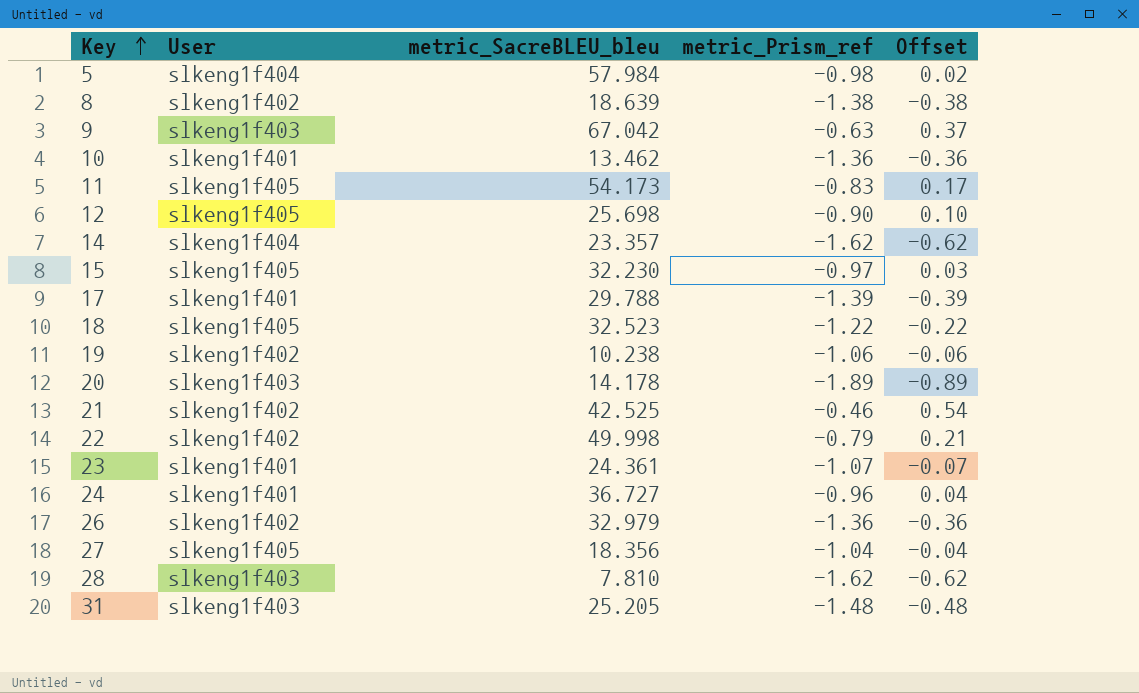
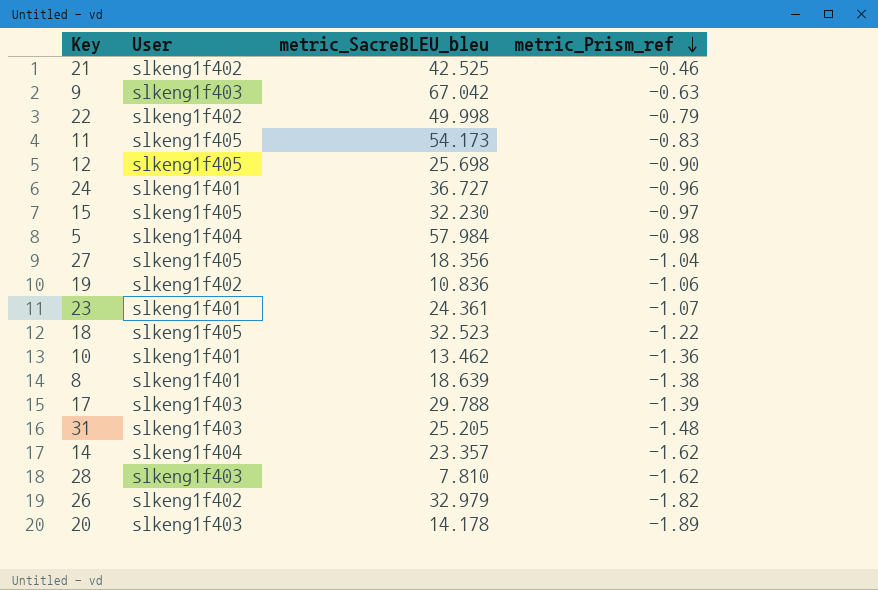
row order: Key ascending -> metric_Prism_ref descending
column Offset | formula: [metric_Prism_ref] + 1 -> none
19 | metric_SacreBLEU_bleu: 10.238 -> 10.836
8 | User: slkeng1f402 -> slkeng1f401
17 | User: slkeng1f401 -> slkeng1f403
26 | metric_Prism_ref: -1.36 -> -1.82

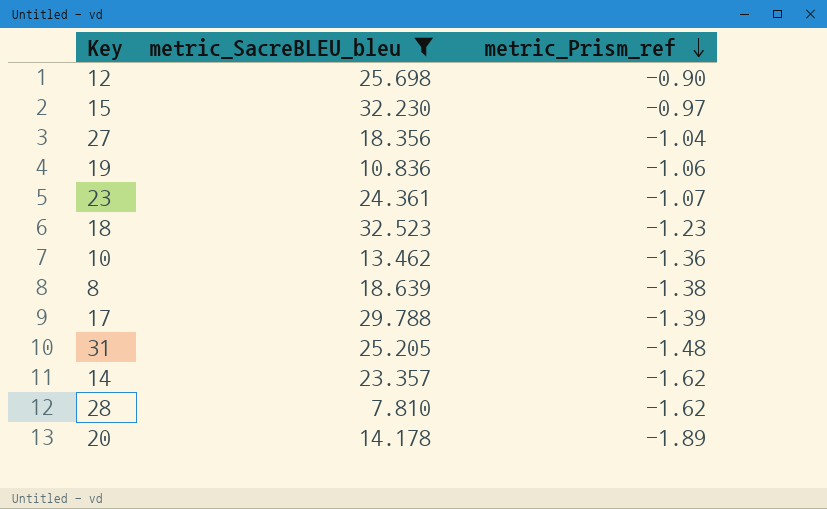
filter: none -> metric_SacreBLEU_bleu <= 32.523
column User | position: 2 -> none
18 | metric_Prism_ref: -1.22 -> -1.23

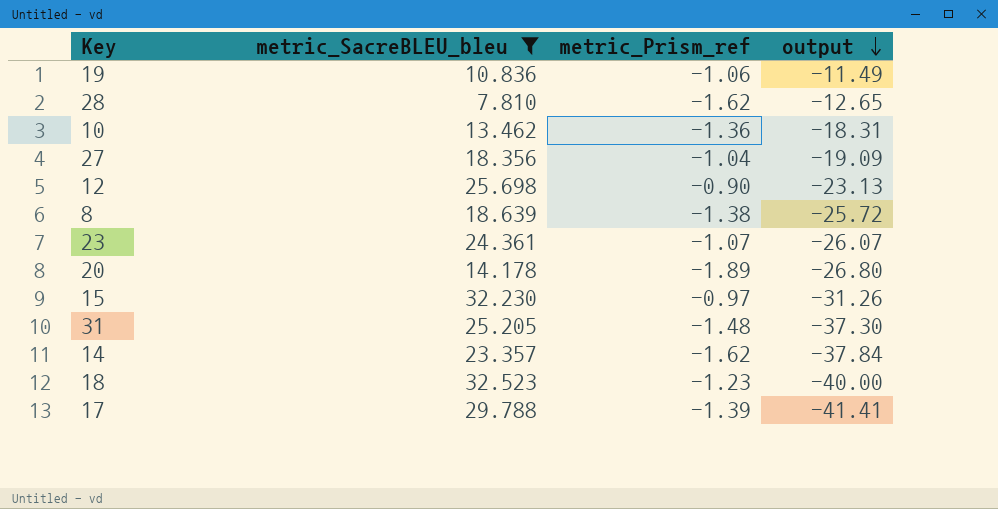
row order: metric_Prism_ref descending -> output descending
column output | formula: none -> [metric_SacreBLEU_bleu] * [metric_Prism_ref]

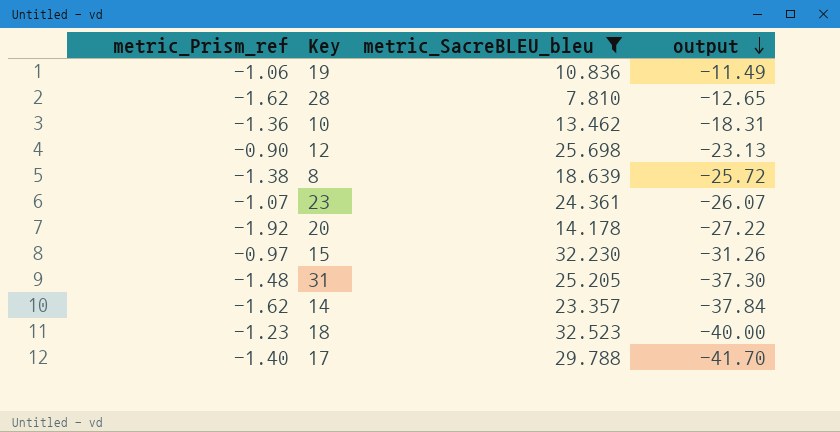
column metric_Prism_ref | position: 3 -> 1
row 27: 18.356 | -1.04 | -19.09 -> none
20 | metric_Prism_ref: -1.89 -> -1.92
20 | output: -26.80 -> -27.22
17 | metric_Prism_ref: -1.39 -> -1.40
17 | output: -41.41 -> -41.70

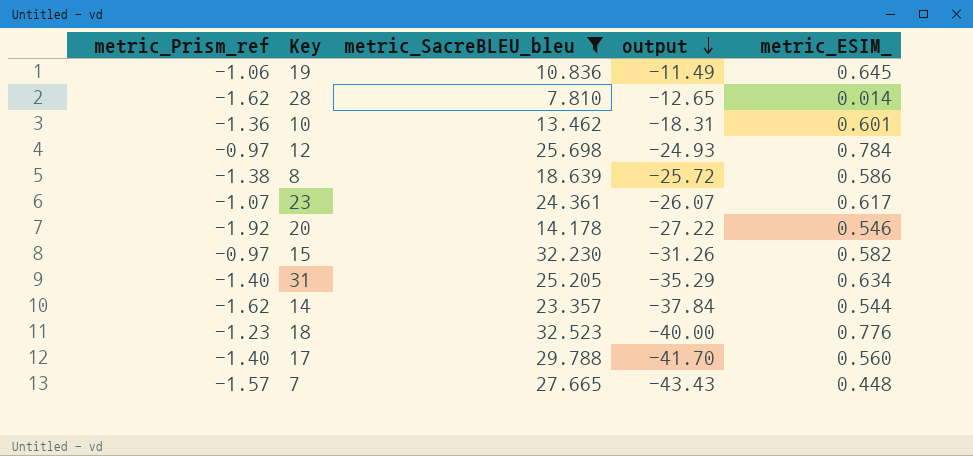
column metric_ESIM_ | position: none -> 5
12 | metric_Prism_ref: -0.90 -> -0.97
12 | output: -23.13 -> -24.93
31 | metric_Prism_ref: -1.48 -> -1.40
31 | output: -37.30 -> -35.29
row 7: none -> -1.57 | 27.665 | -43.43 | 0.448

